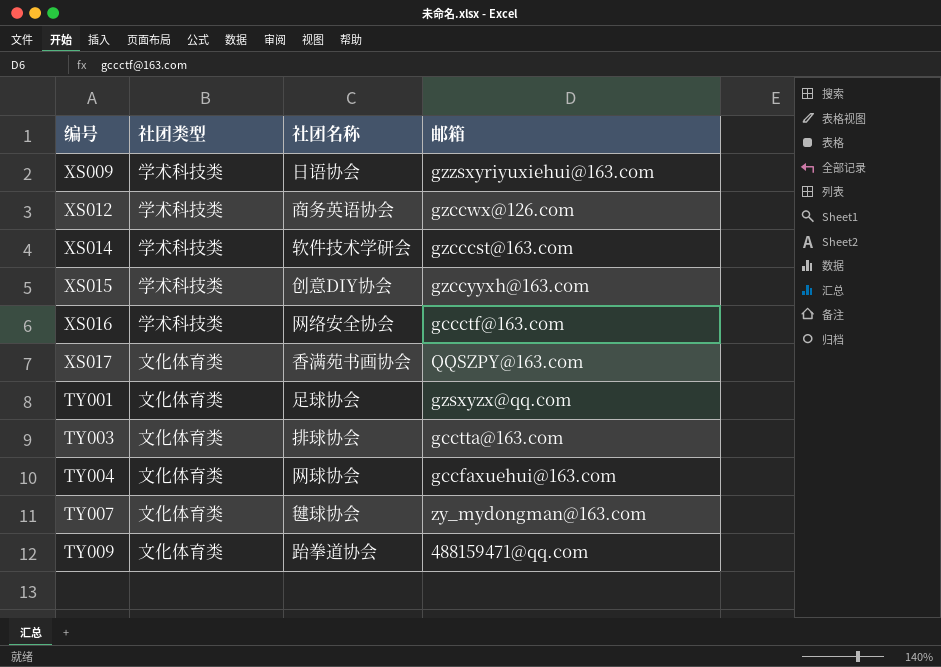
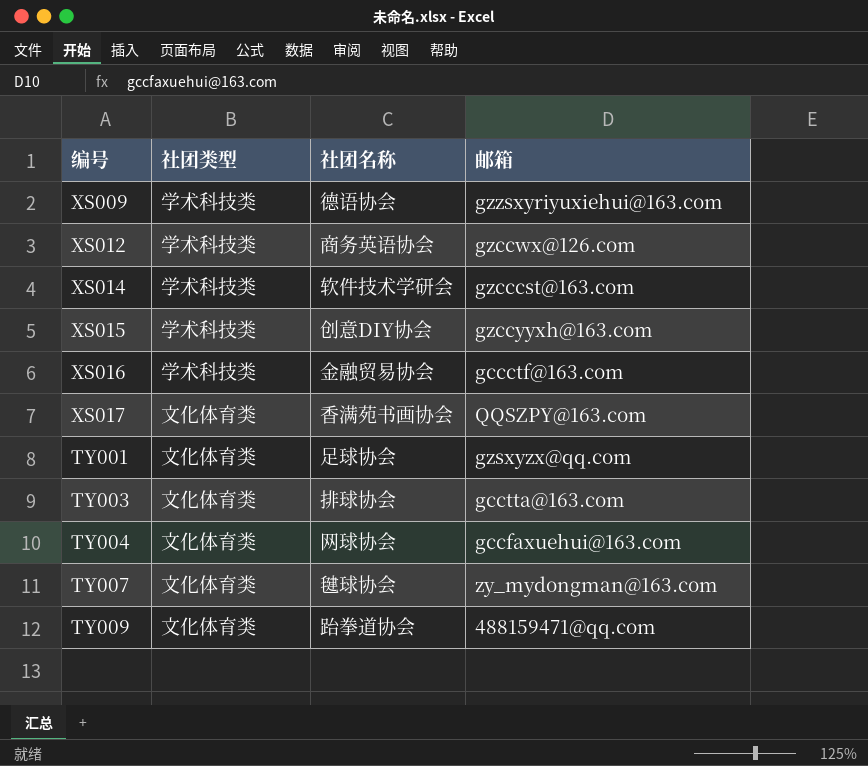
XS009 | 社团名称: 日语协会 -> 德语协会
XS016 | 社团名称: 网络安全协会 -> 金融贸易协会

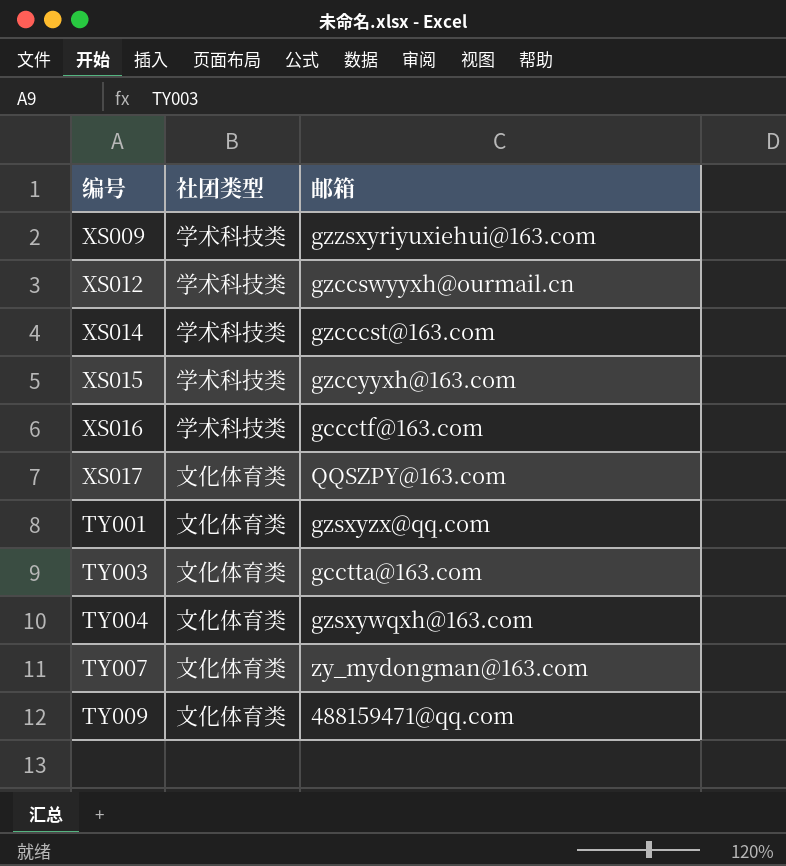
column 社团名称 | position: 3 -> none
XS012 | 邮箱: gzccwx@126.com -> gzccswyyxh@ourmail.cn
TY004 | 邮箱: gccfaxuehui@163.com -> gzsxywqxh@163.com

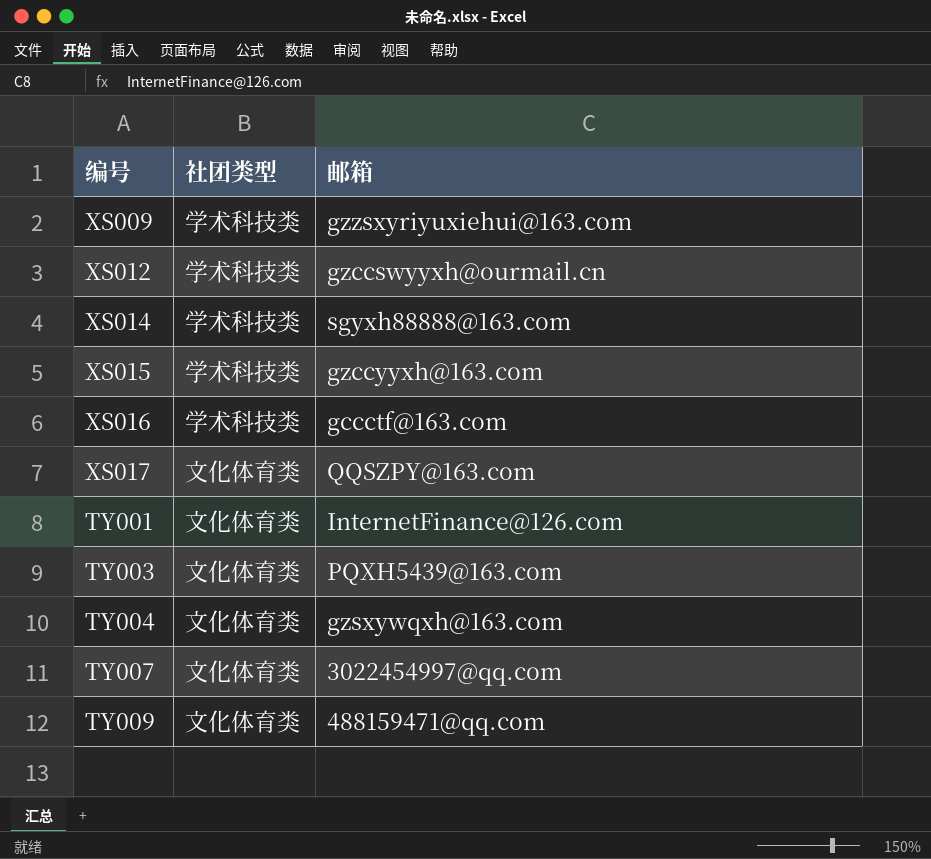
XS014 | 邮箱: gzcccst@163.com -> sgyxh88888@163.com
TY001 | 邮箱: gzsxyzx@qq.com -> InternetFinance@126.com
TY003 | 邮箱: gcctta@163.com -> PQXH5439@163.com
TY007 | 邮箱: zy_mydongman@163.com -> 3022454997@qq.com

